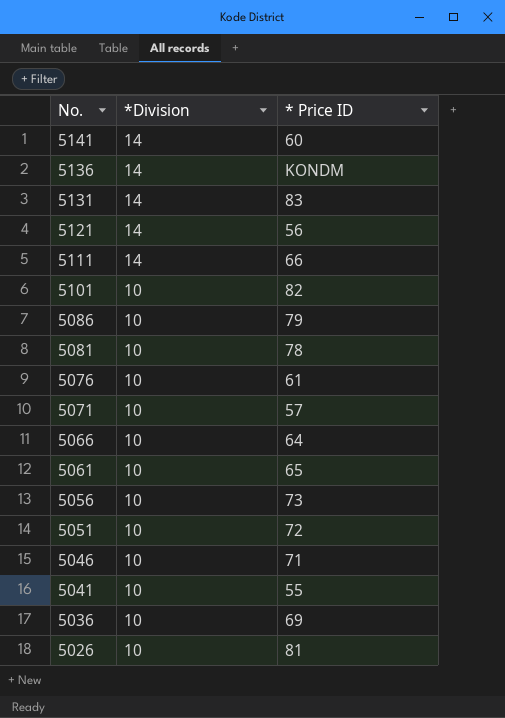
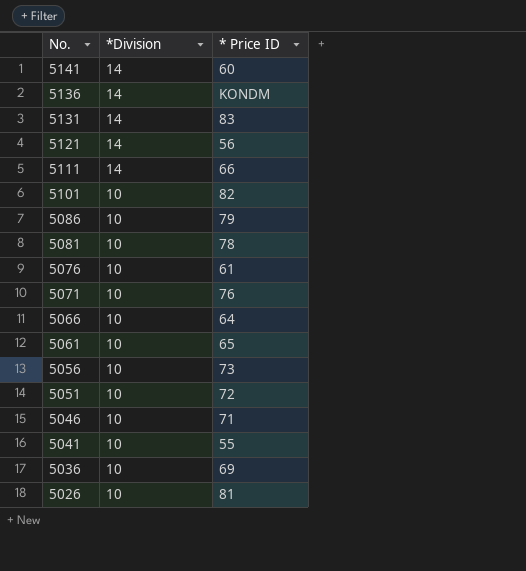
5071 | * Price ID: 57 -> 76

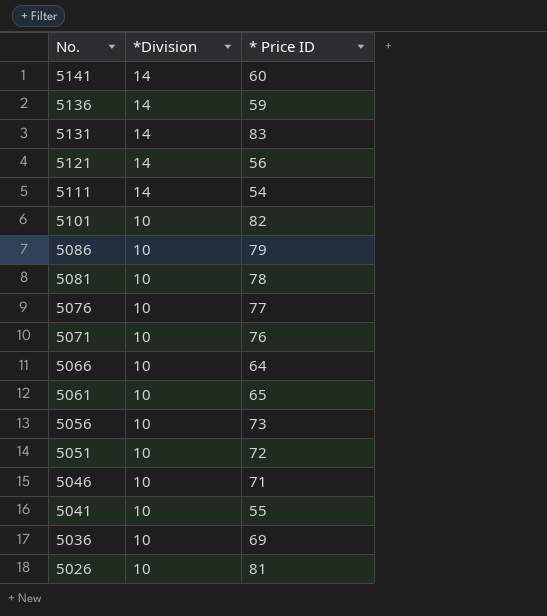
5136 | * Price ID: KONDM -> 59
5111 | * Price ID: 66 -> 54
5076 | * Price ID: 61 -> 77

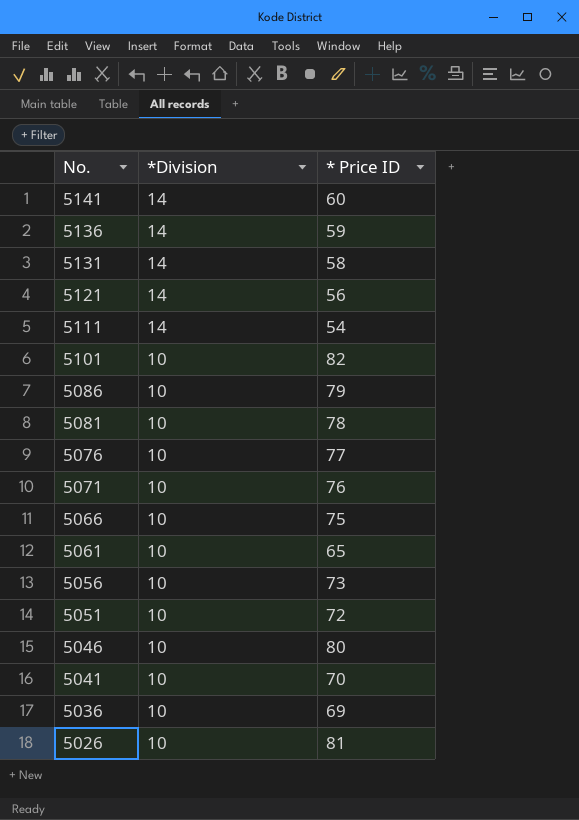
5131 | * Price ID: 83 -> 58
5066 | * Price ID: 64 -> 75
5046 | * Price ID: 71 -> 80
5041 | * Price ID: 55 -> 70

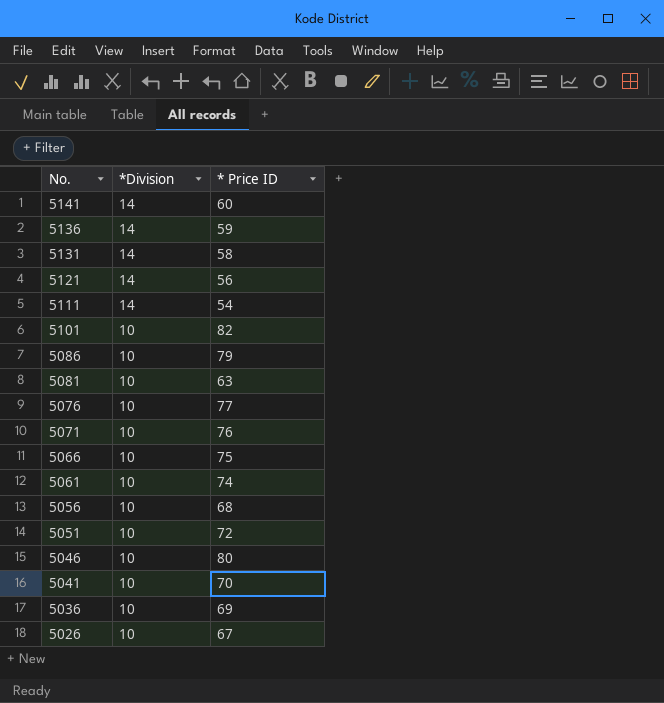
5081 | * Price ID: 78 -> 63
5061 | * Price ID: 65 -> 74
5056 | * Price ID: 73 -> 68
5026 | * Price ID: 81 -> 67

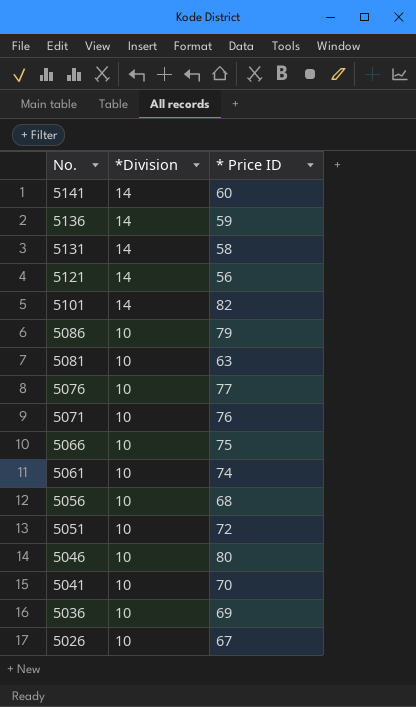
row 5111: 14 | 54 -> none
5101 | *Division: 10 -> 14

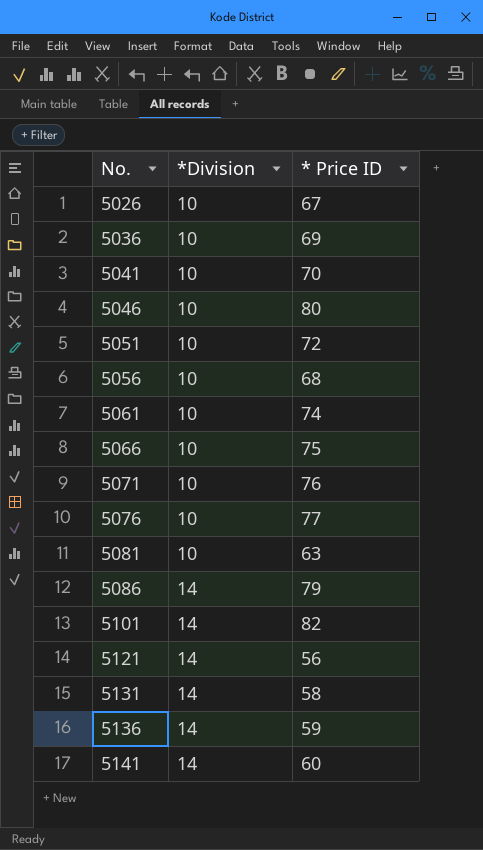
row order: No. descending -> No. ascending
5086 | *Division: 10 -> 14

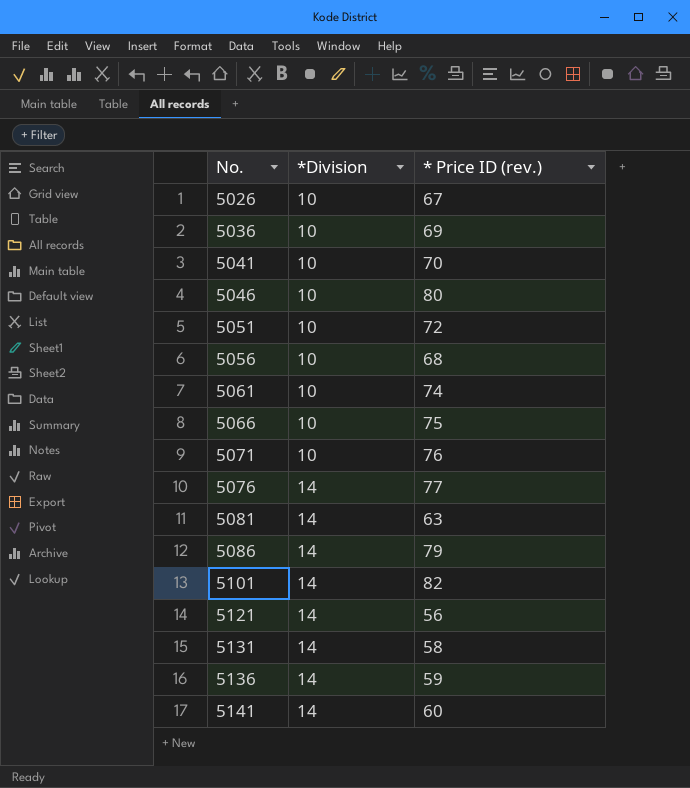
column name: * Price ID -> * Price ID (rev.)
5076 | *Division: 10 -> 14
5081 | *Division: 10 -> 14

